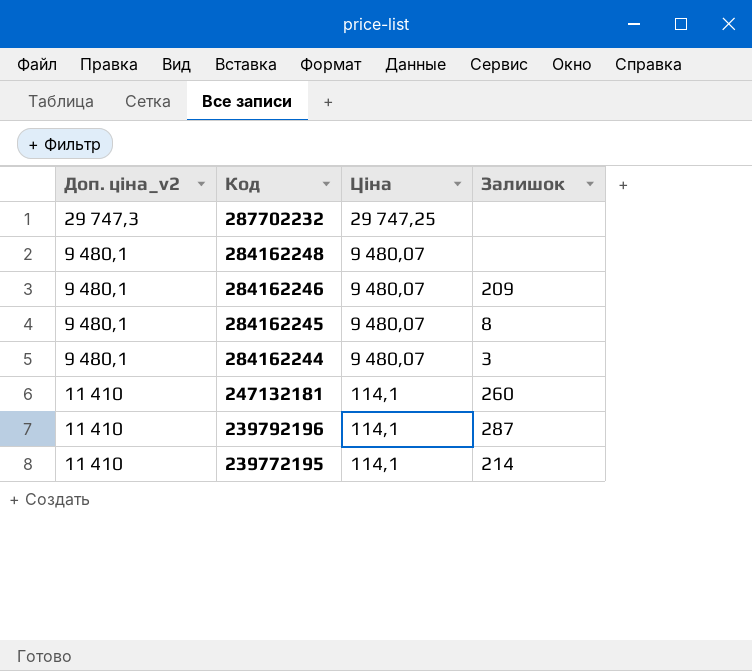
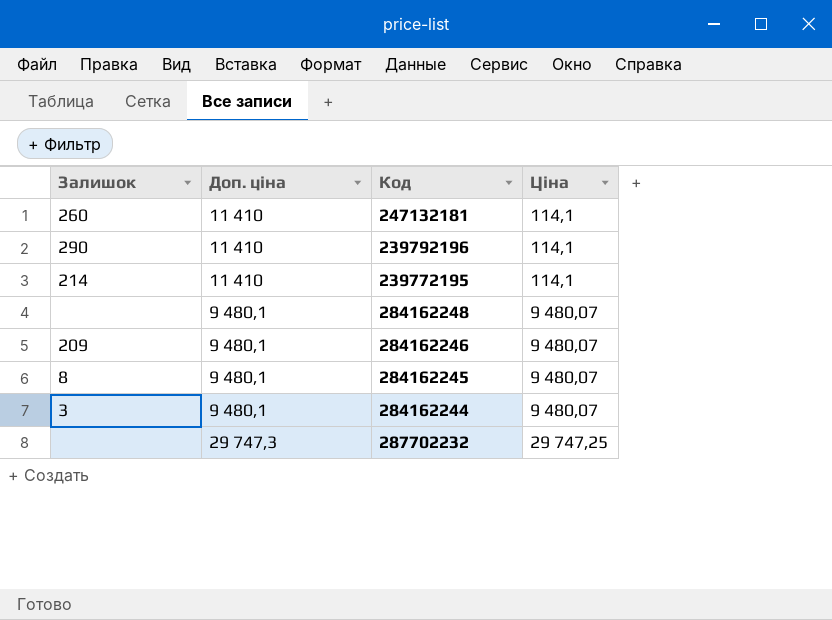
row order: Код descending -> Ціна ascending
column Залишок | position: 4 -> 1
column name: Доп. ціна_v2 -> Доп. ціна
239792196 | Залишок: 287 -> 290

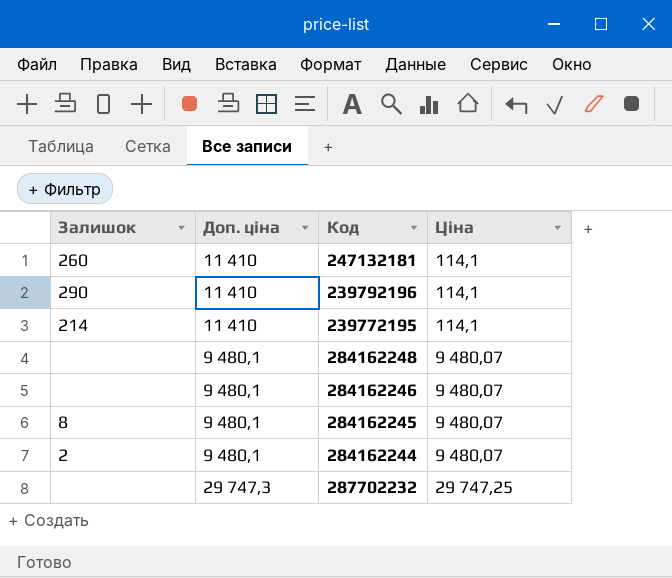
284162246 | Залишок: 209 -> none
284162244 | Залишок: 3 -> 2

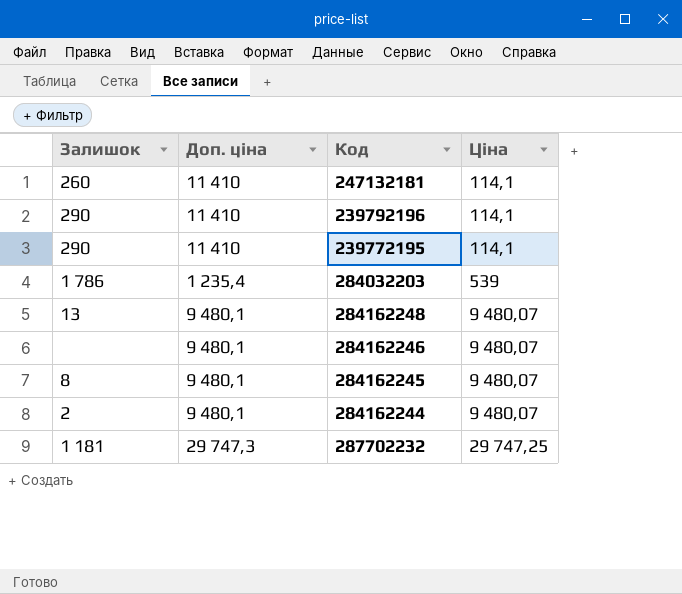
239772195 | Залишок: 214 -> 290
row 284032203: none -> 1 786 | 1 235,4 | 539
284162248 | Залишок: none -> 13
287702232 | Залишок: none -> 1 181

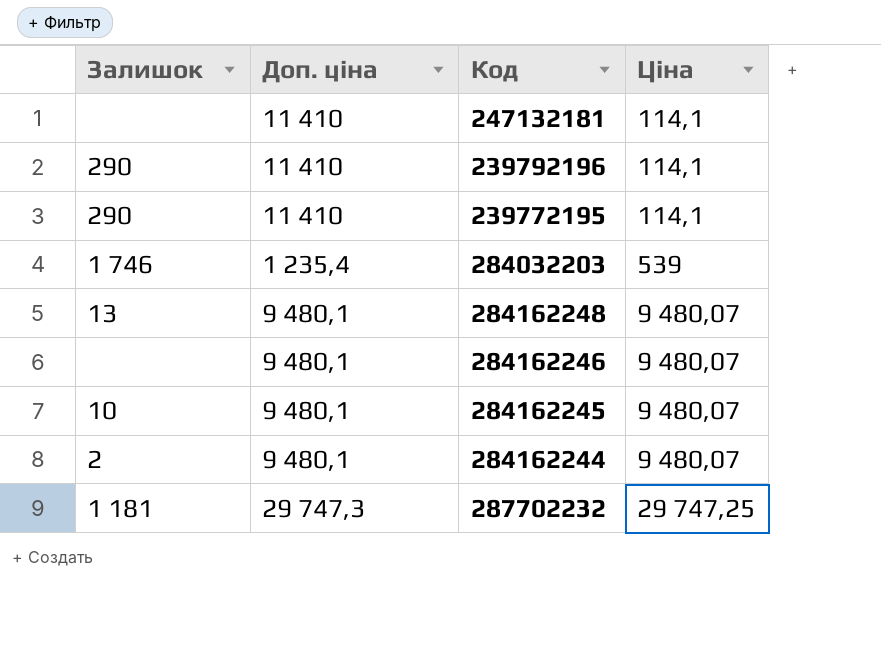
247132181 | Залишок: 260 -> none
284032203 | Залишок: 1 786 -> 1 746
284162245 | Залишок: 8 -> 10

